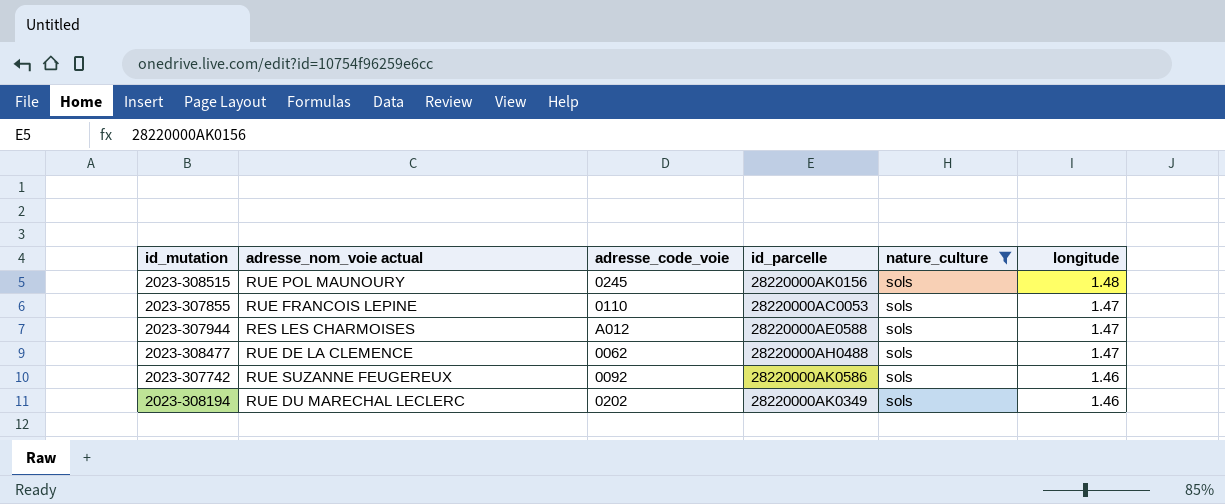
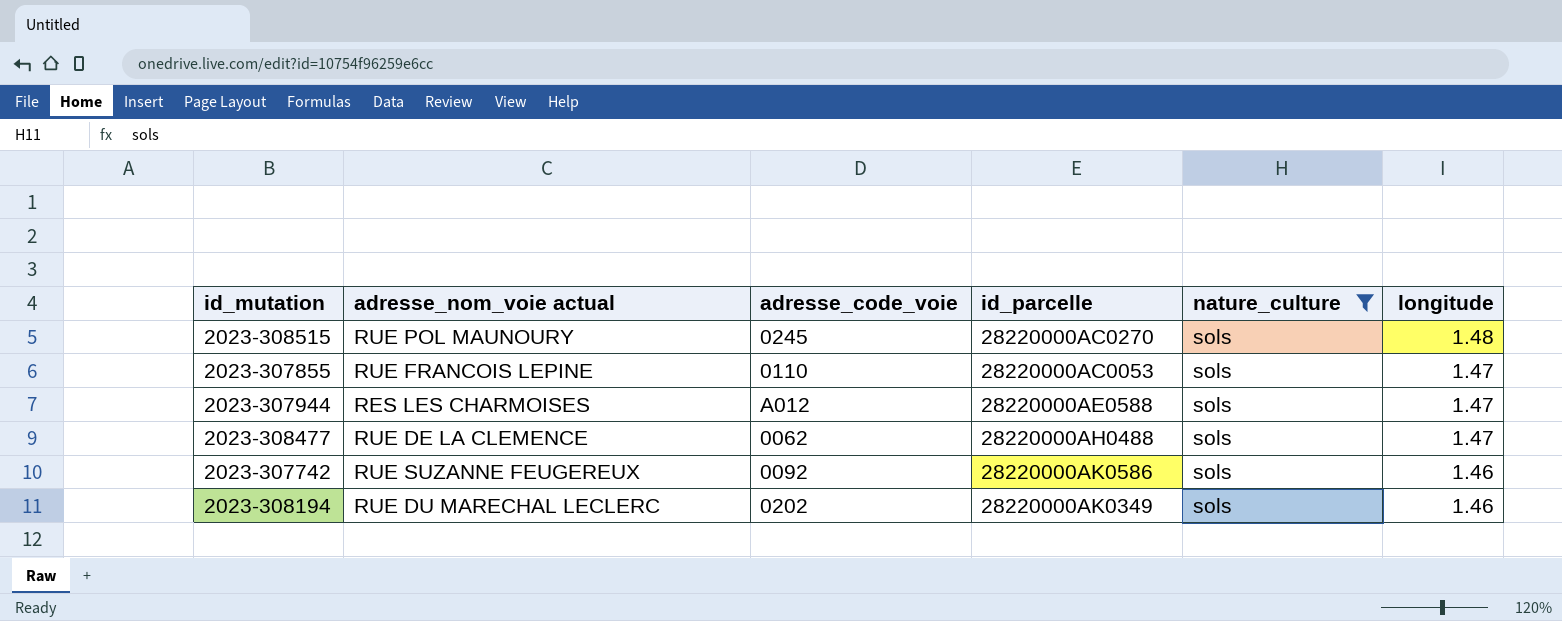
2023-308515 | id_parcelle: 28220000AK0156 -> 28220000AC0270

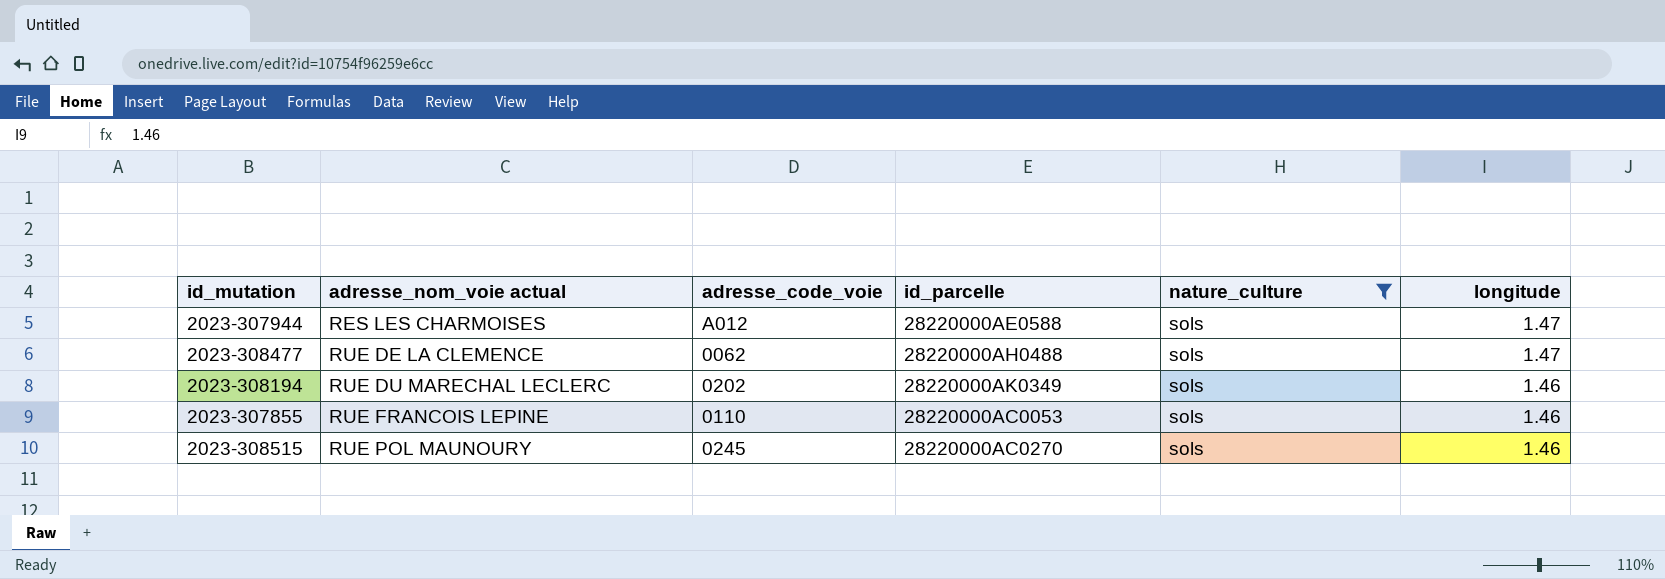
row order: longitude descending -> adresse_nom_voie actual ascending
row 2023-307742: RUE SUZANNE FEUGEREUX | 0092 | 28220000AK0586 | sols | 1.46 -> none
2023-307855 | longitude: 1.47 -> 1.46
2023-308515 | longitude: 1.48 -> 1.46

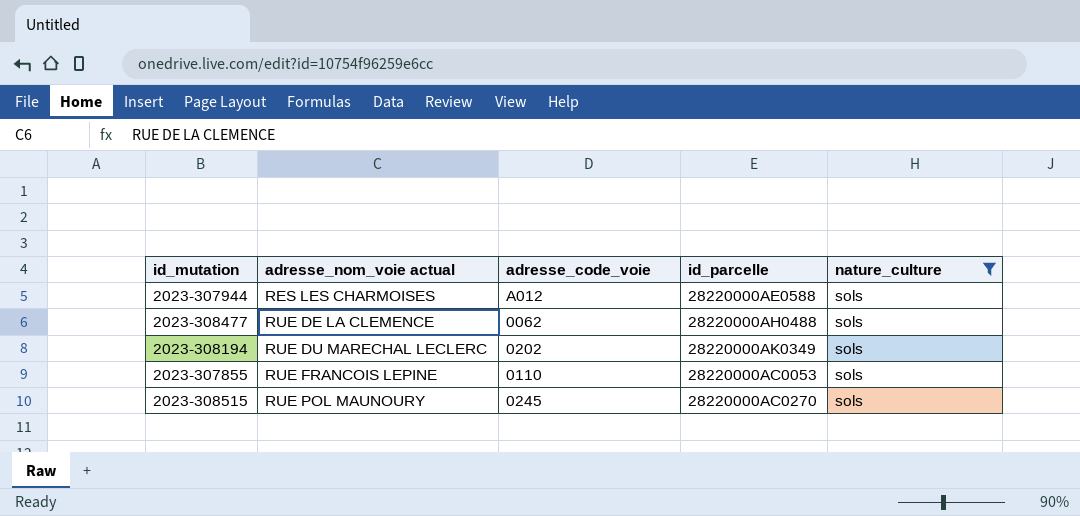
column longitude | position: 6 -> none

